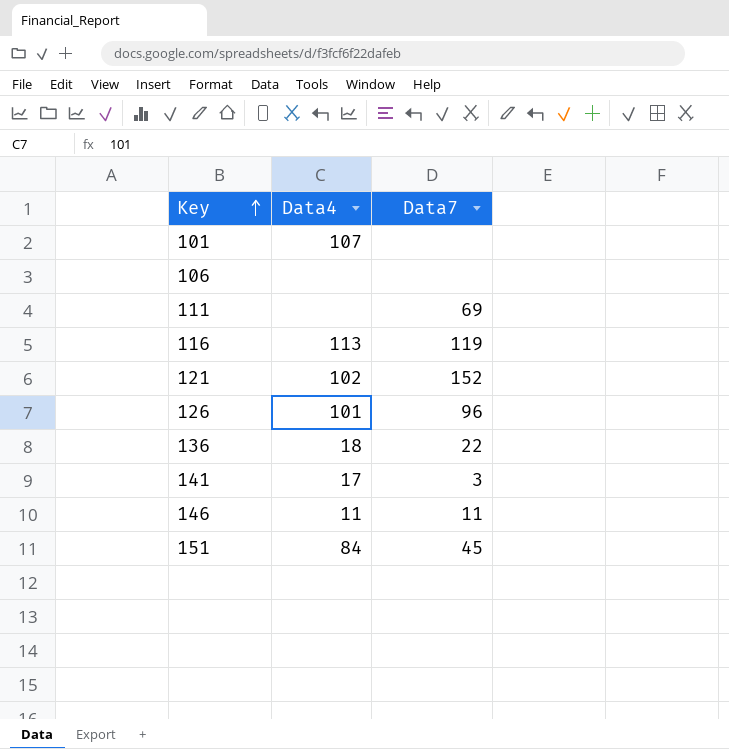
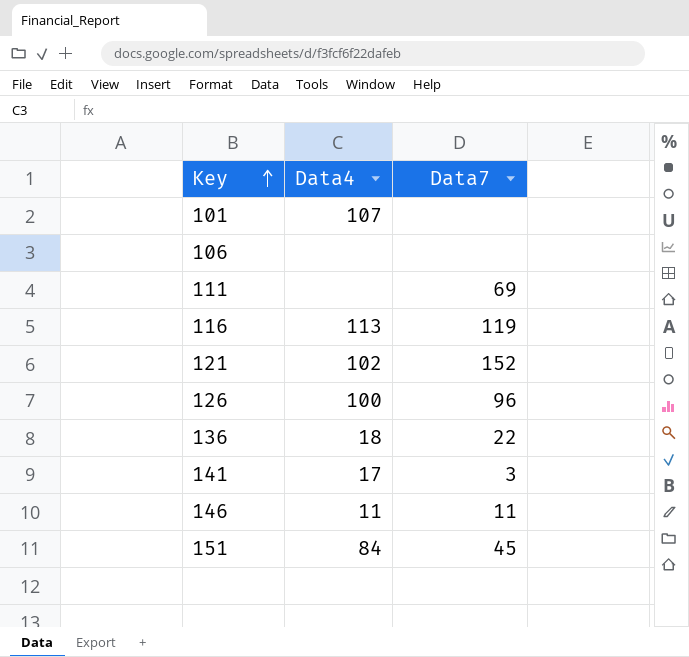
126 | Data4: 101 -> 100

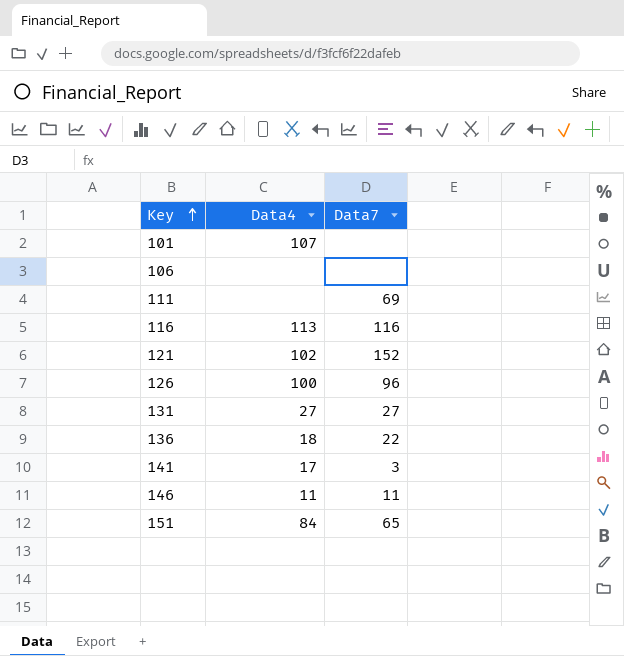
116 | Data7: 119 -> 116
row 131: none -> 27 | 27
151 | Data7: 45 -> 65

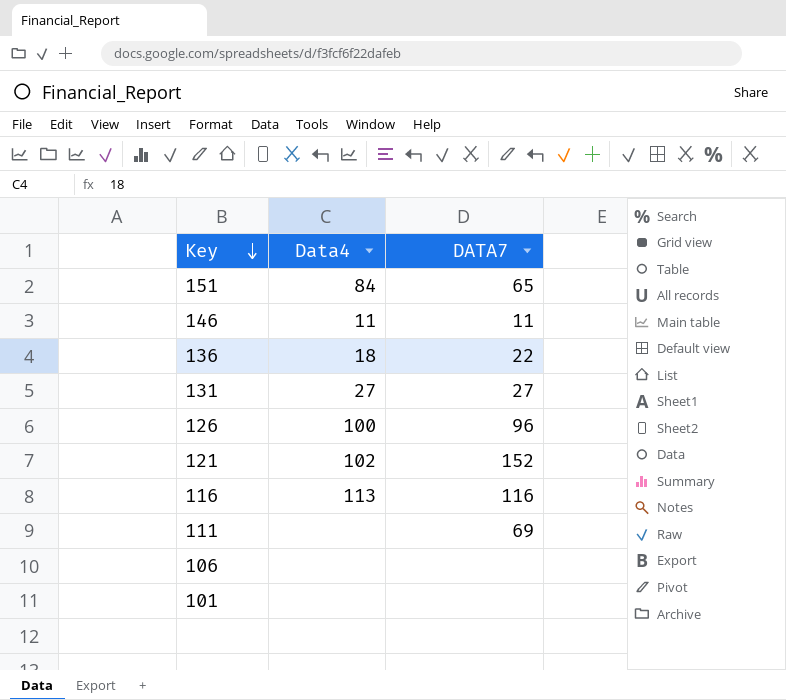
row order: Key ascending -> Key descending
column name: Data7 -> DATA7
row 141: 17 | 3 -> none
101 | Data4: 107 -> none

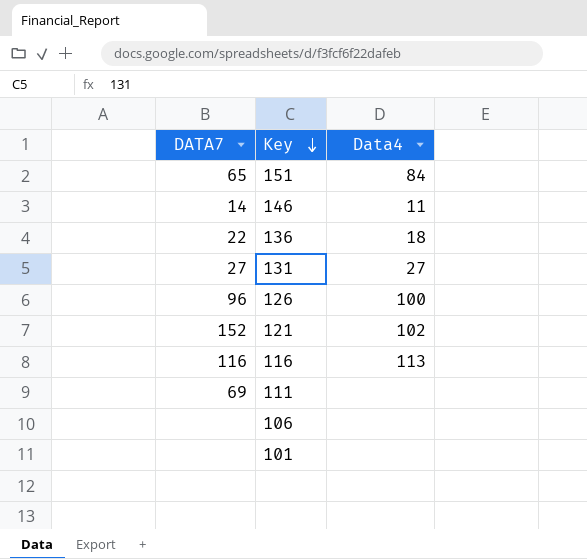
column DATA7 | position: 3 -> 1
146 | DATA7: 11 -> 14

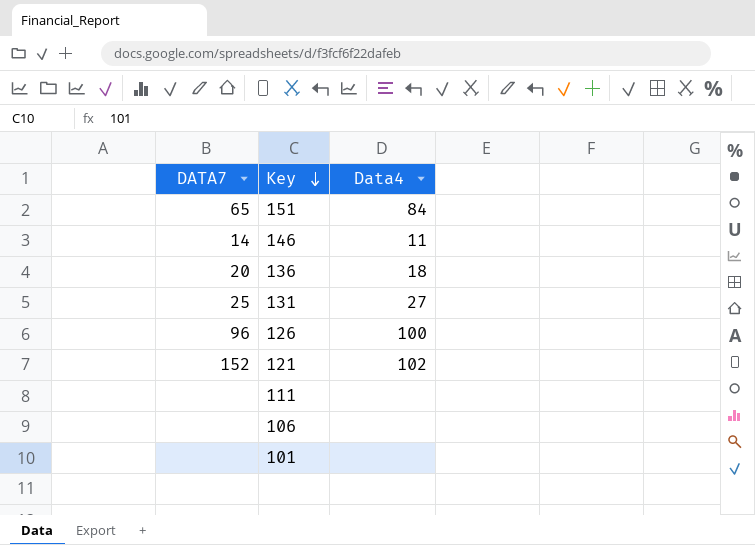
row 116: 116 | 113 -> none
136 | DATA7: 22 -> 20
131 | DATA7: 27 -> 25
111 | DATA7: 69 -> none

